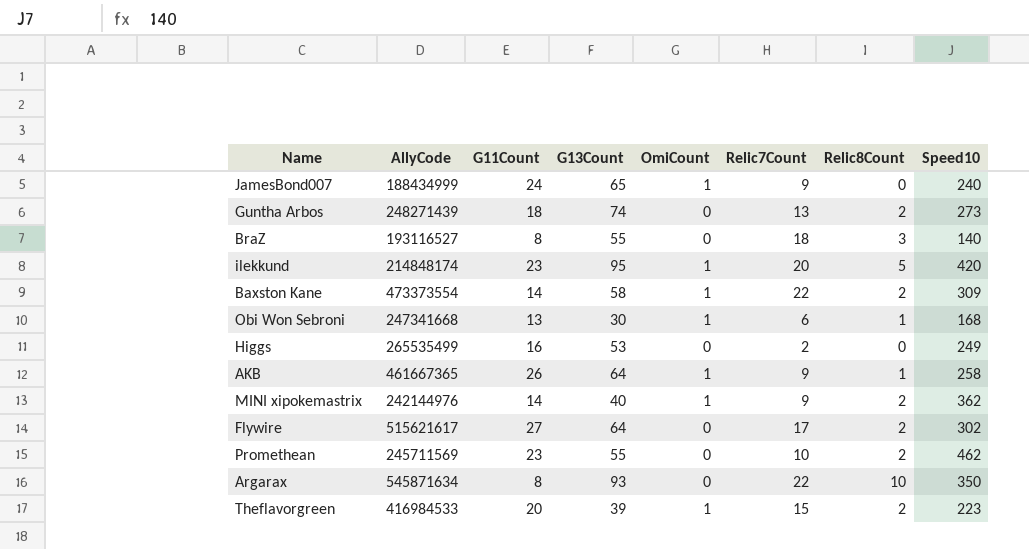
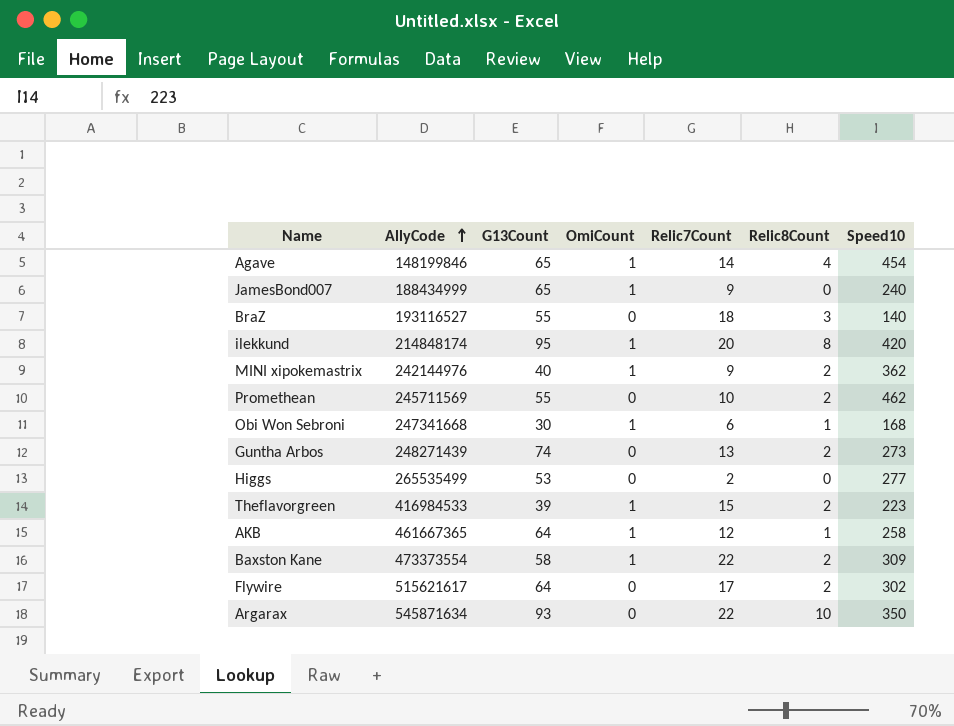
row order: none -> AllyCode ascending
column G11Count | position: 3 -> none
row Agave: none -> 148199846 | 65 | 1 | 14 | 4 | 454
ilekkund | Relic8Count: 5 -> 8
Higgs | Speed10: 249 -> 277
AKB | Relic7Count: 9 -> 12

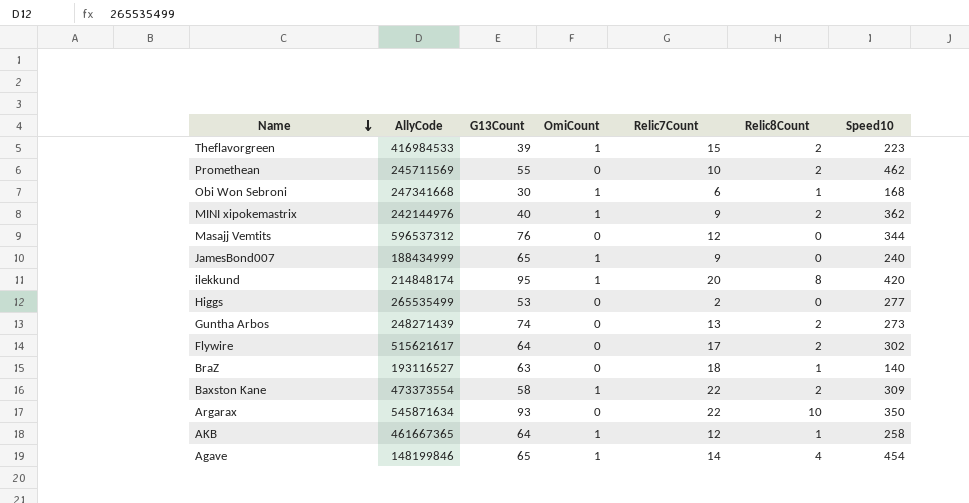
row order: AllyCode ascending -> Name descending
row Masajj Vemtits: none -> 596537312 | 76 | 0 | 12 | 0 | 344
BraZ | G13Count: 55 -> 63
BraZ | Relic8Count: 3 -> 1

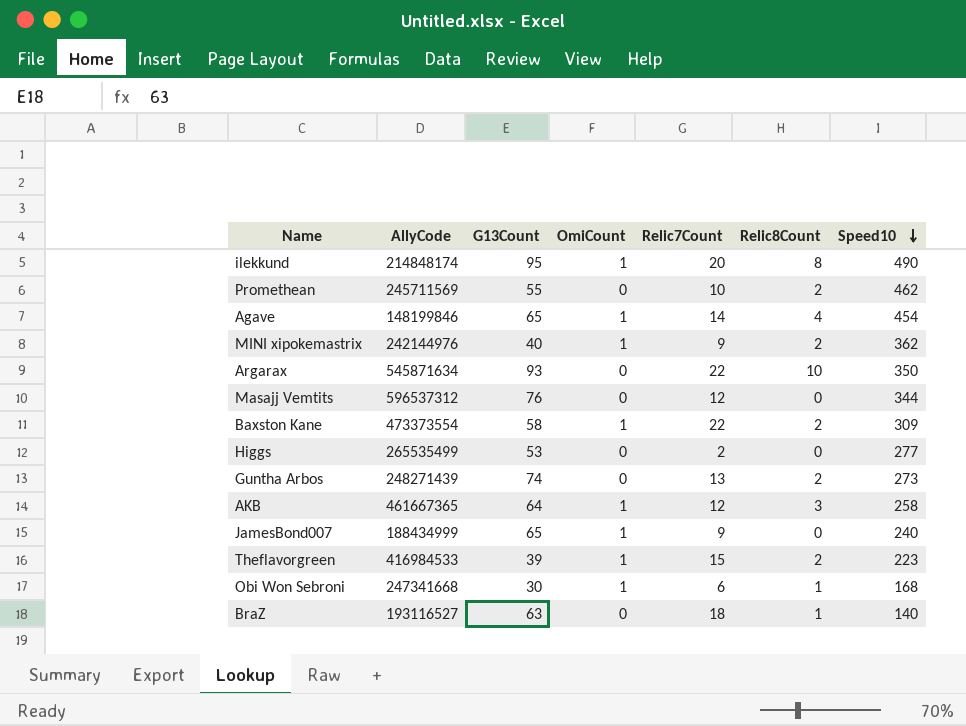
row order: Name descending -> Speed10 descending
row Flywire: 515621617 | 64 | 0 | 17 | 2 | 302 -> none
ilekkund | Speed10: 420 -> 490
AKB | Relic8Count: 1 -> 3

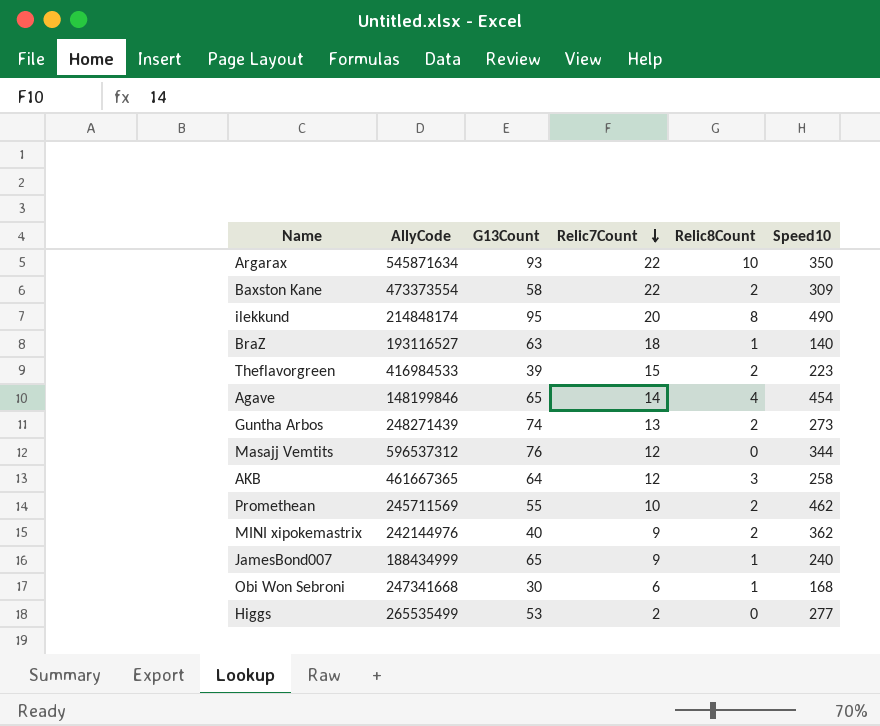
row order: Speed10 descending -> Relic7Count descending
column OmiCount | position: 4 -> none
JamesBond007 | Relic8Count: 0 -> 1

